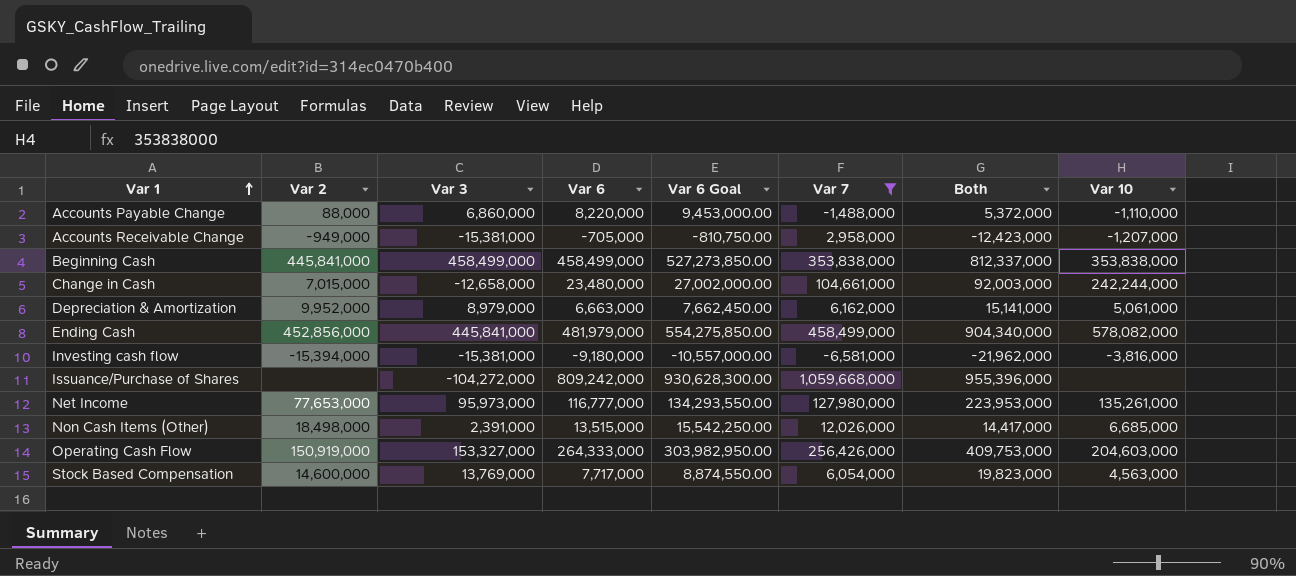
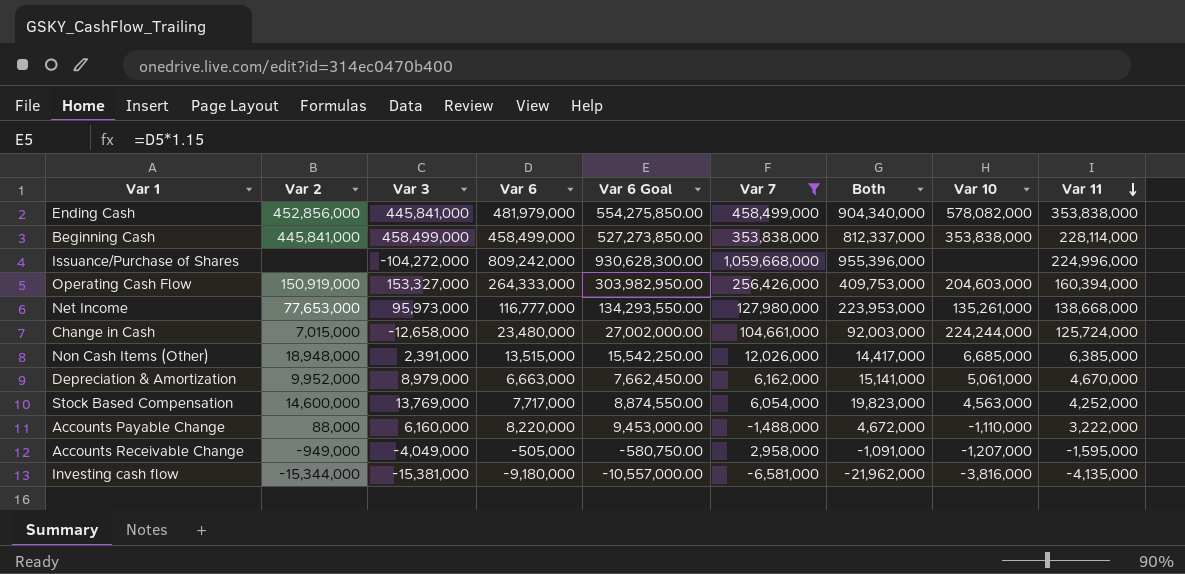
row order: Var 1 ascending -> Var 11 descending
column Var 11 | position: none -> 9
Change in Cash | Var 10: 242,244,000 -> 224,244,000
Non Cash Items (Other) | Var 2: 18,498,000 -> 18,948,000
Accounts Payable Change | Var 3: 6,860,000 -> 6,160,000
Accounts Payable Change | Both: 5,372,000 -> 4,672,000
Accounts Receivable Change | Var 3: -15,381,000 -> -4,049,000
Accounts Receivable Change | Var 6: -705,000 -> -505,000
Accounts Receivable Change | Var 6 Goal: -810,750.00 -> -580,750.00
Accounts Receivable Change | Both: -12,423,000 -> -1,091,000
Investing cash flow | Var 2: -15,394,000 -> -15,344,000

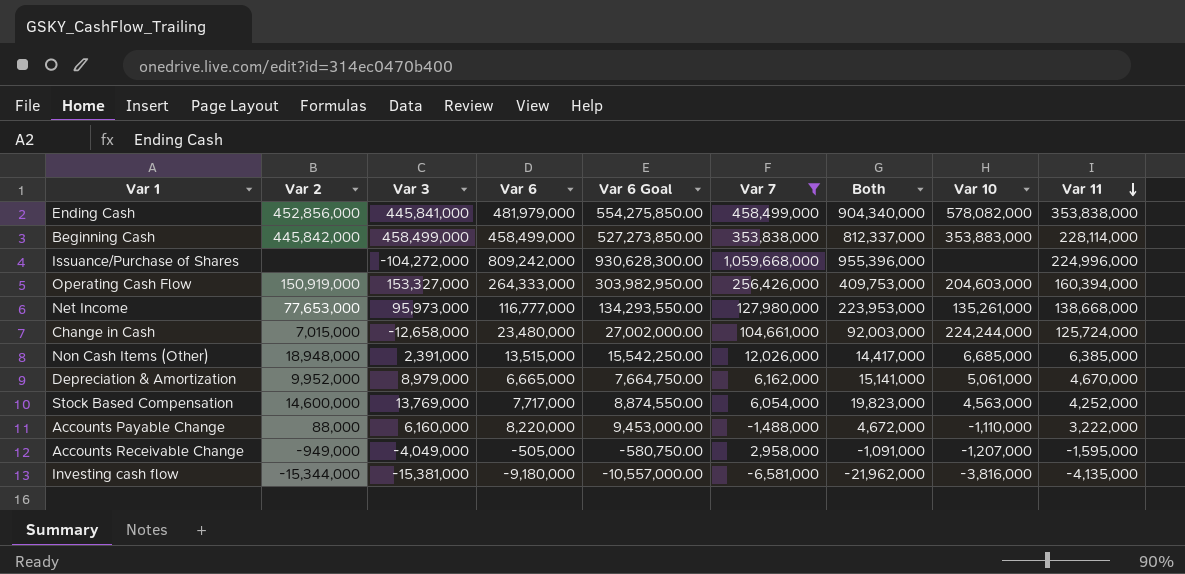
Beginning Cash | Var 2: 445,841,000 -> 445,842,000
Beginning Cash | Var 10: 353,838,000 -> 353,883,000
Depreciation & Amortization | Var 6: 6,663,000 -> 6,665,000
Depreciation & Amortization | Var 6 Goal: 7,662,450.00 -> 7,664,750.00

